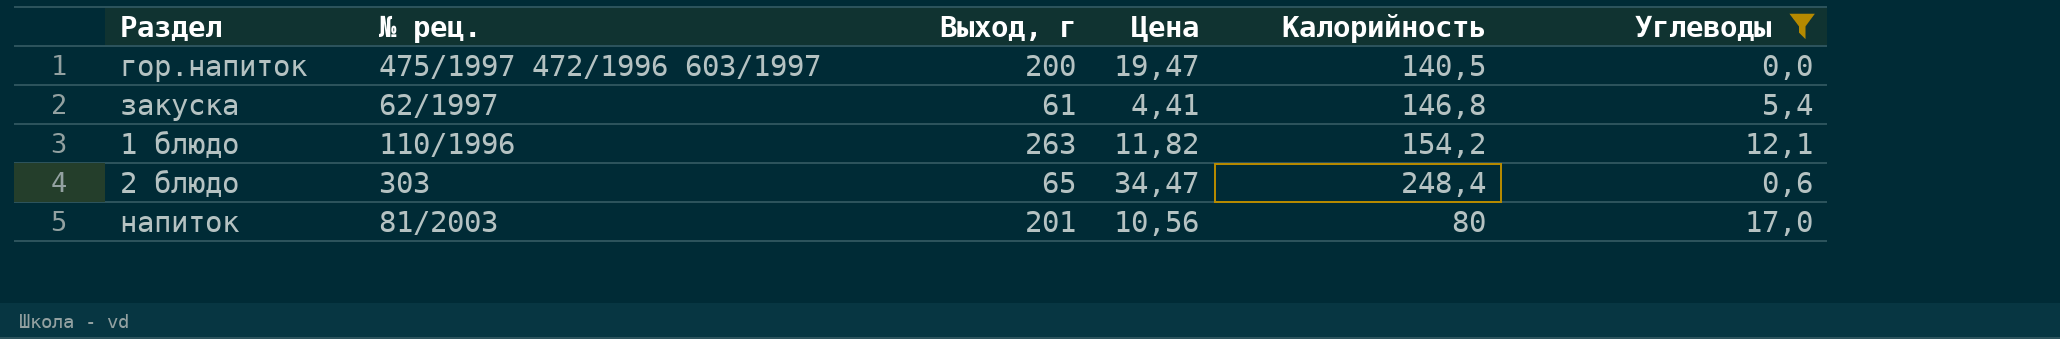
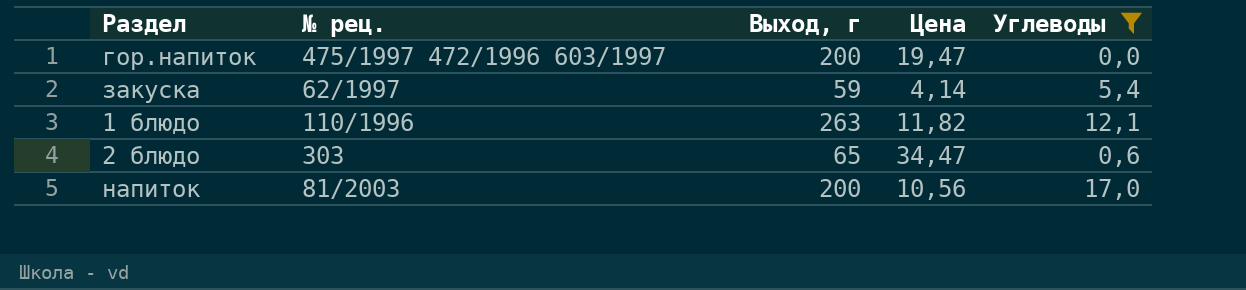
column Калорийность | position: 5 -> none
закуска | Выход, г: 61 -> 59
закуска | Цена: 4,41 -> 4,14
напиток | Выход, г: 201 -> 200

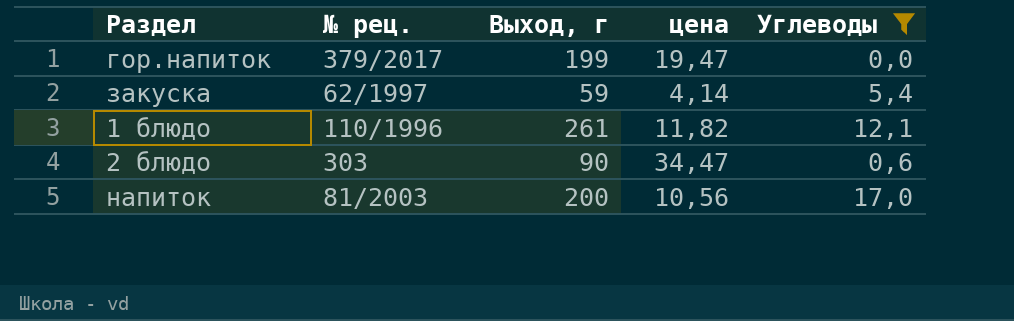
column name: Цена -> цена
гор.напиток | № рец.: 475/1997 472/1996 603/1997 -> 379/2017
гор.напиток | Выход, г: 200 -> 199
1 блюдо | Выход, г: 263 -> 261
2 блюдо | Выход, г: 65 -> 90

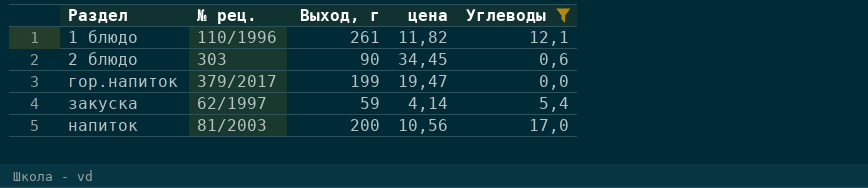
row order: none -> Раздел ascending
2 блюдо | цена: 34,47 -> 34,45

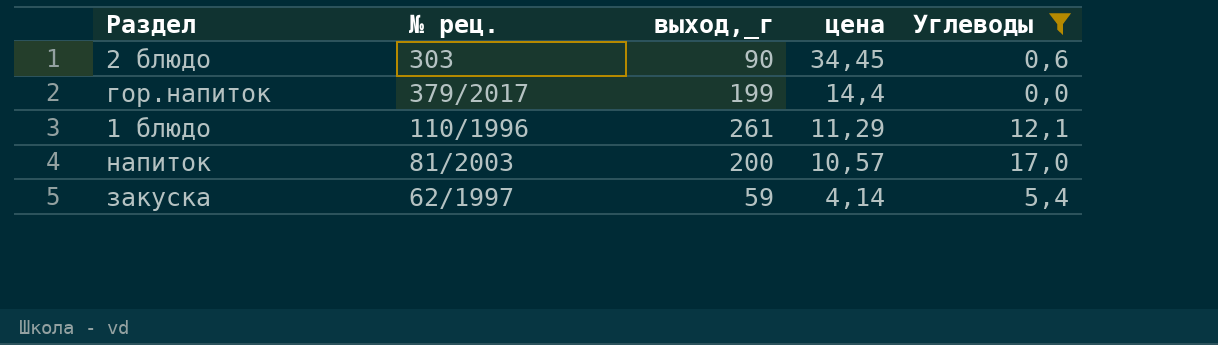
row order: Раздел ascending -> цена descending
column name: Выход, г -> выход,_г
гор.напиток | цена: 19,47 -> 14,4
1 блюдо | цена: 11,82 -> 11,29
напиток | цена: 10,56 -> 10,57

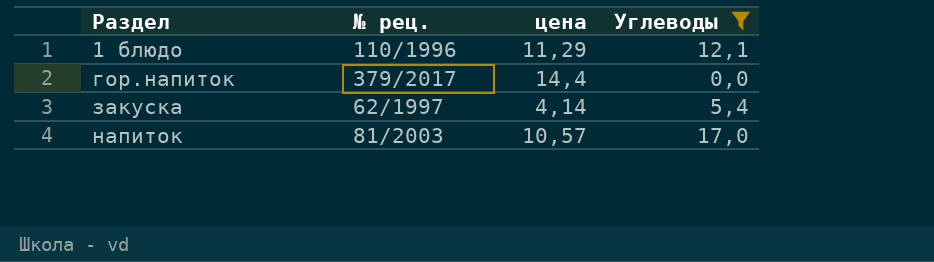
row order: цена descending -> Раздел ascending
column выход,_г | position: 3 -> none
row 2 блюдо: 303 | 90 | 34,45 | 0,6 -> none

